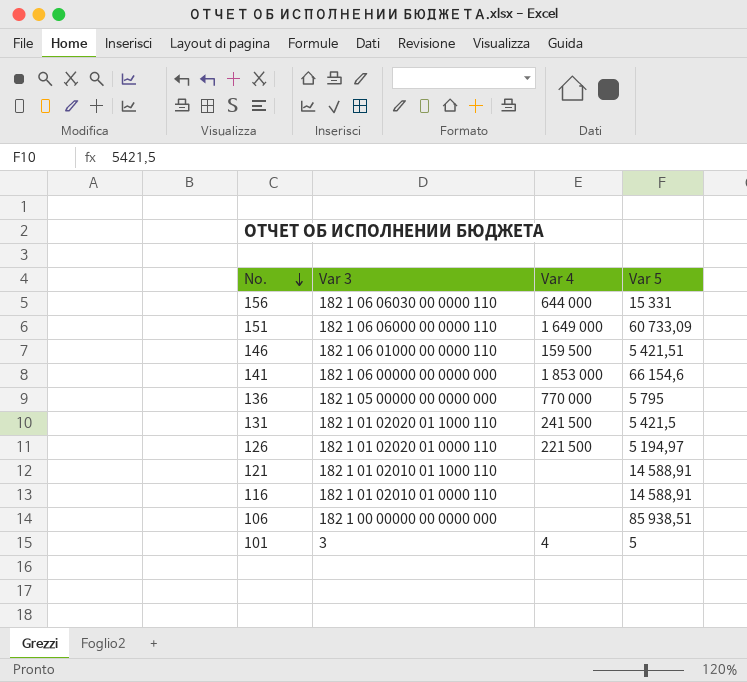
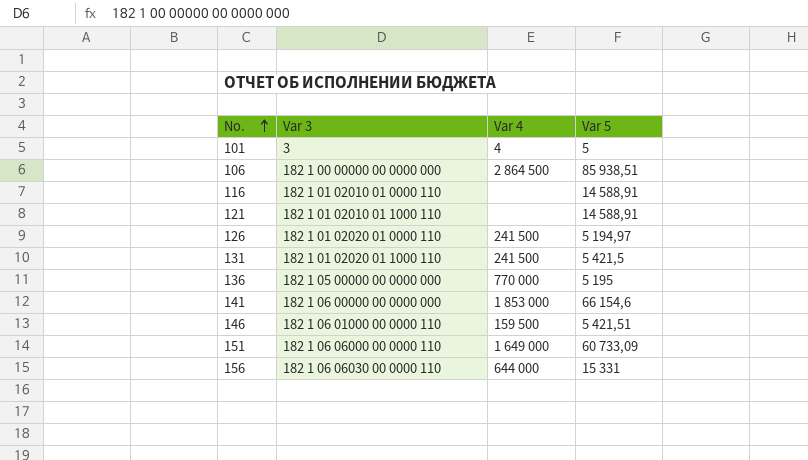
row order: No. descending -> No. ascending
106 | Var 4: none -> 2 864 500
126 | Var 4: 221 500 -> 241 500
136 | Var 5: 5 795 -> 5 195

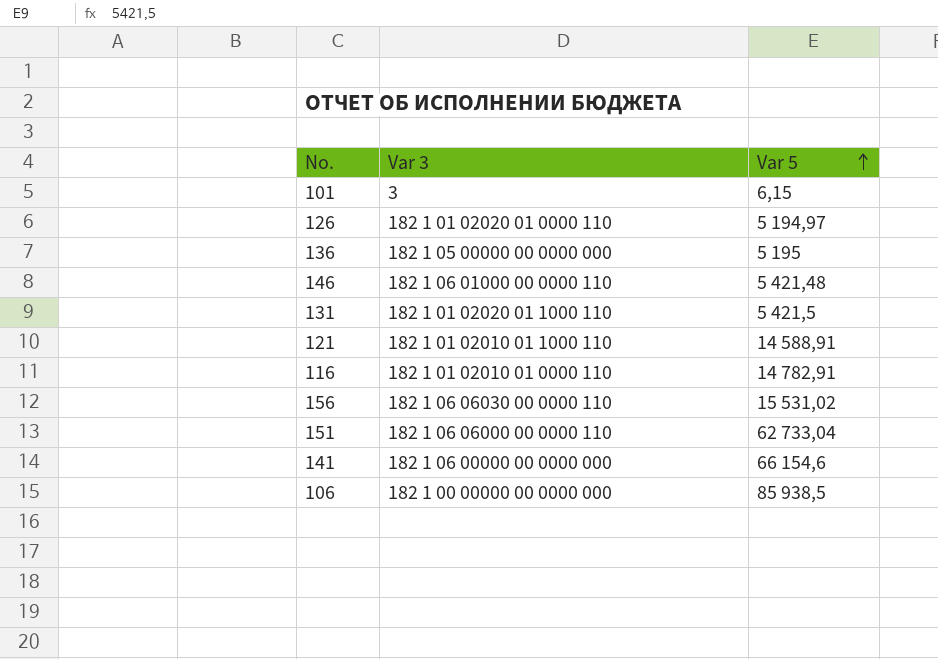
row order: No. ascending -> Var 5 ascending
column Var 4 | position: 3 -> none
101 | Var 5: 5 -> 6,15
146 | Var 5: 5 421,51 -> 5 421,48
116 | Var 5: 14 588,91 -> 14 782,91
156 | Var 5: 15 331 -> 15 531,02
151 | Var 5: 60 733,09 -> 62 733,04
106 | Var 5: 85 938,51 -> 85 938,5

